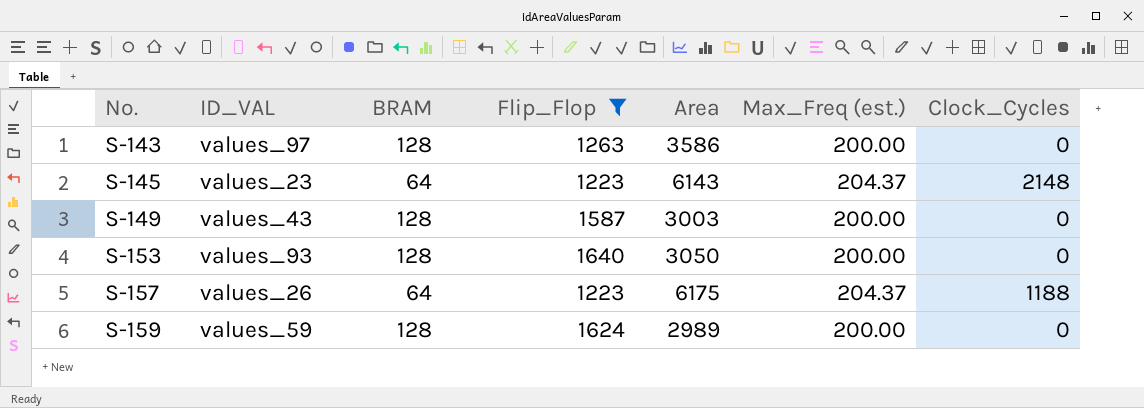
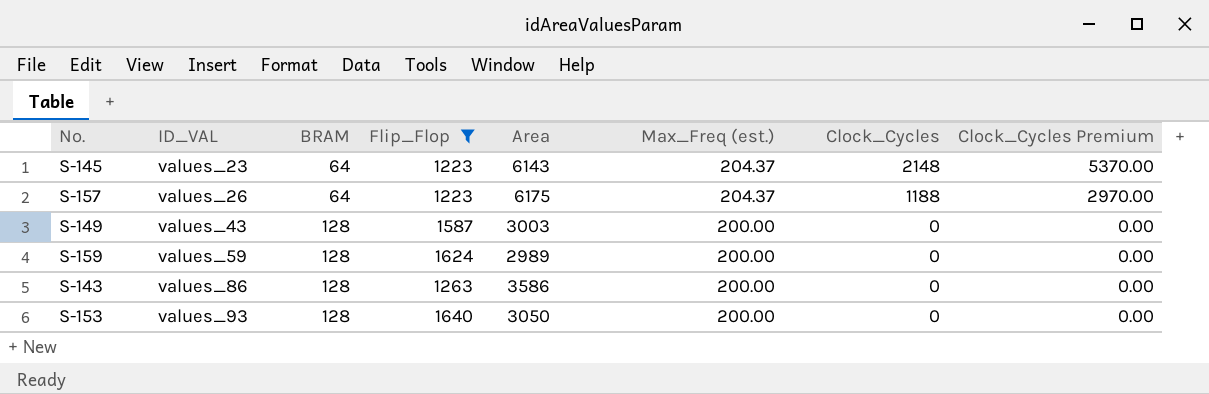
row order: No. ascending -> ID_VAL ascending
column Clock_Cycles Premium | formula: none -> [Clock_Cycles] * 2.5
S-143 | ID_VAL: values_97 -> values_86

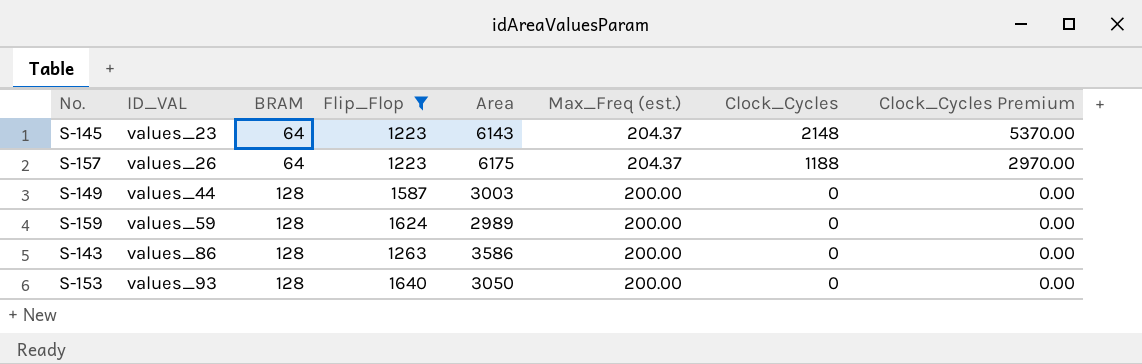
S-149 | ID_VAL: values_43 -> values_44

